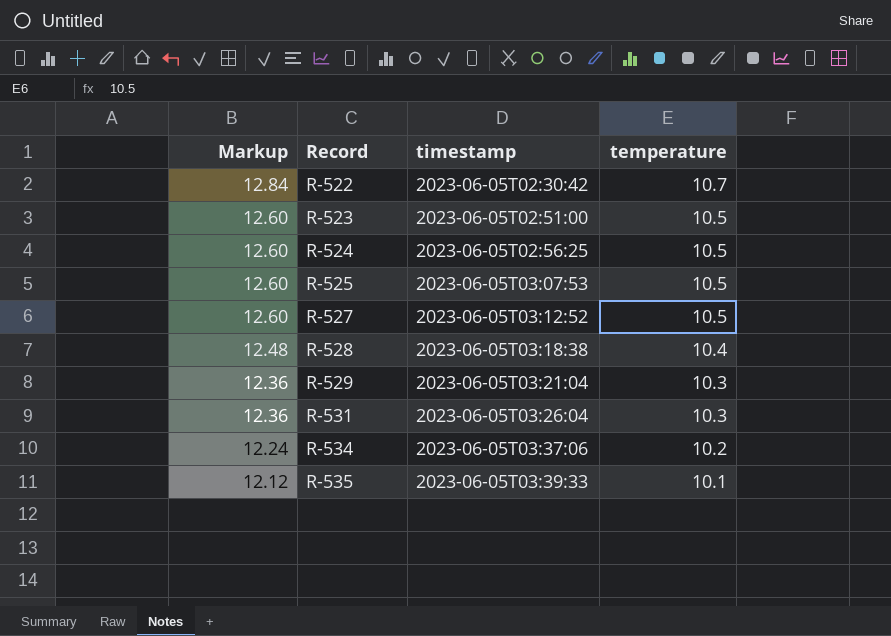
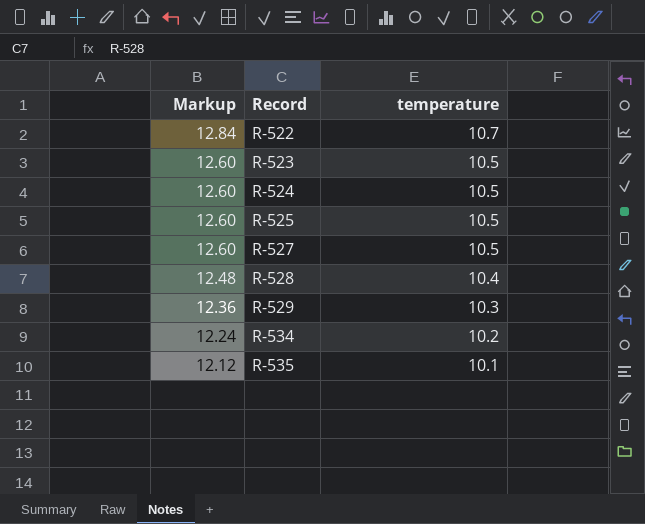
column timestamp | position: 3 -> none
row R-531: 12.36 | 2023-06-05T03:26:04 | 10.3 -> none

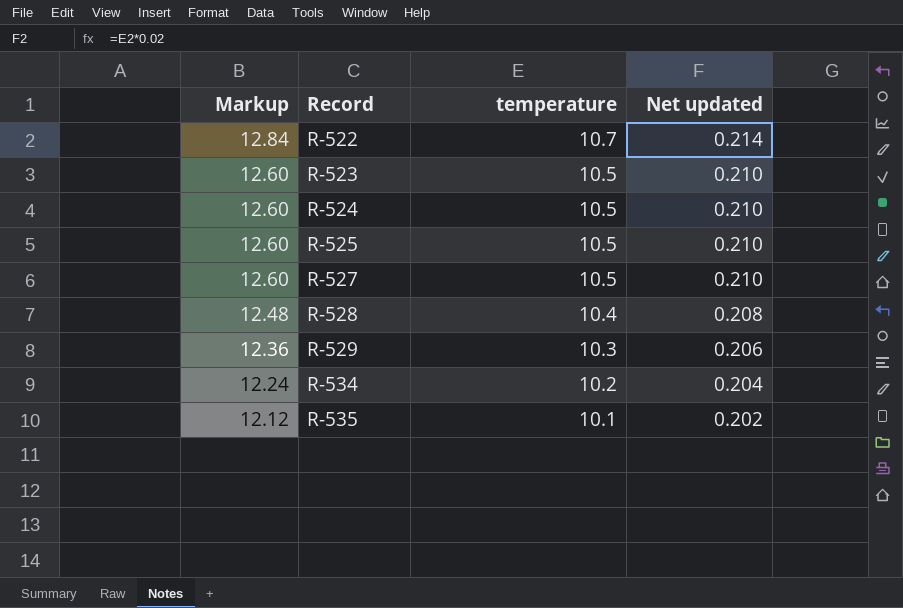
column Net updated | formula: none -> [temperature] * 0.02

